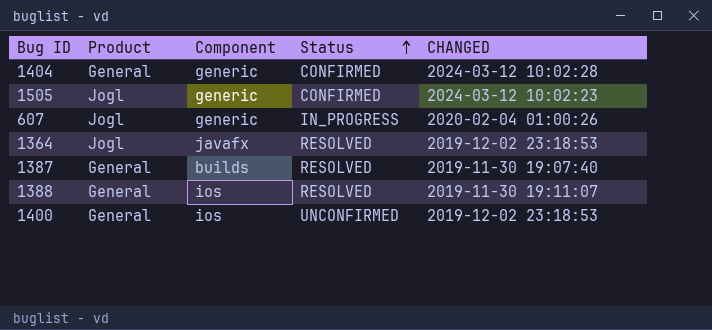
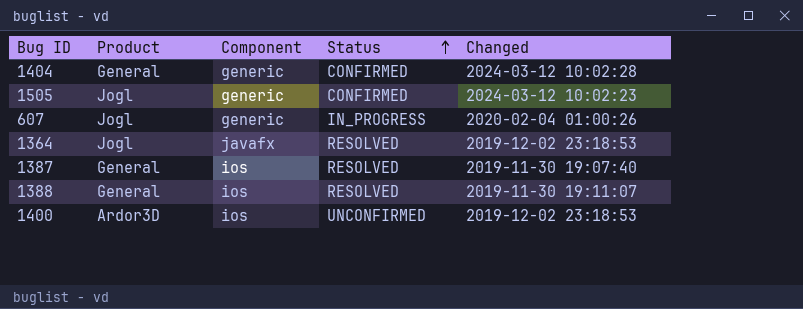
column name: CHANGED -> Changed
1387 | Component: builds -> ios
1400 | Product: General -> Ardor3D

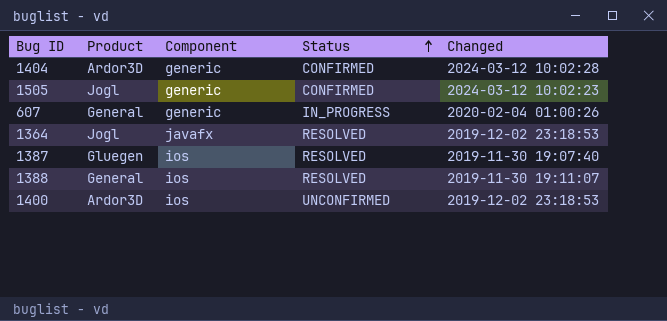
1404 | Product: General -> Ardor3D
607 | Product: Jogl -> General
1387 | Product: General -> Gluegen

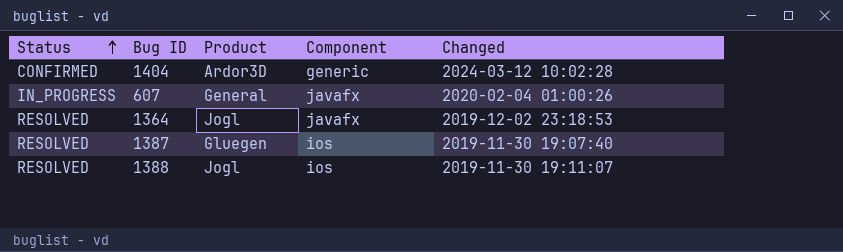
column Status | position: 4 -> 1
row 1505: Jogl | generic | CONFIRMED | 2024-03-12 10:02:23 -> none
row 1400: Ardor3D | ios | UNCONFIRMED | 2019-12-02 23:18:53 -> none
607 | Component: generic -> javafx
1388 | Product: General -> Jogl

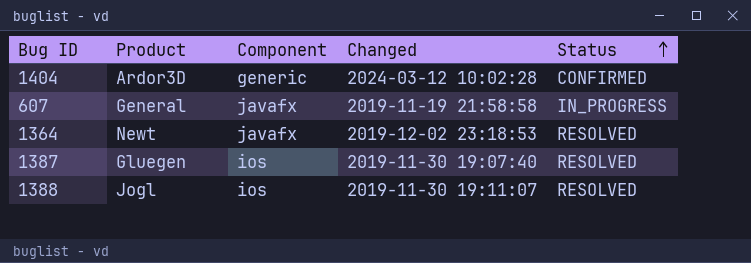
column Status | position: 1 -> 5
607 | Changed: 2020-02-04 01:00:26 -> 2019-11-19 21:58:58
1364 | Product: Jogl -> Newt

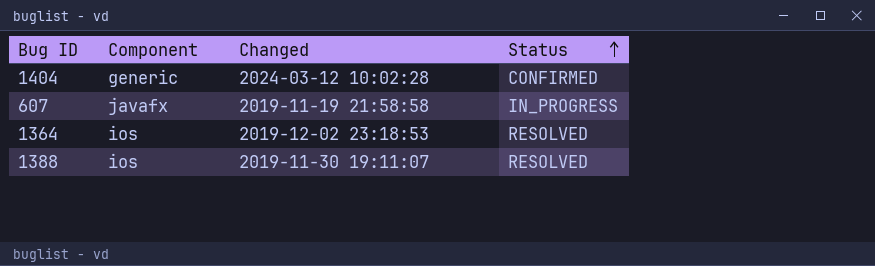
column Product | position: 2 -> none
row 1387: Gluegen | ios | 2019-11-30 19:07:40 | RESOLVED -> none
1364 | Component: javafx -> ios

